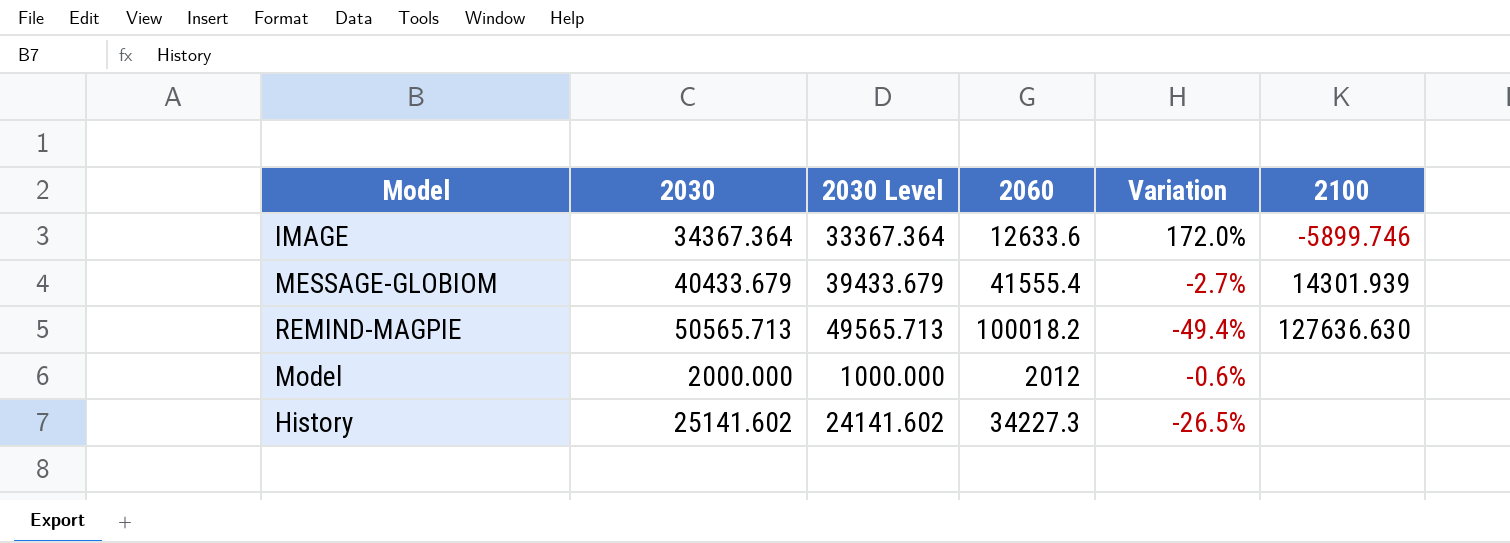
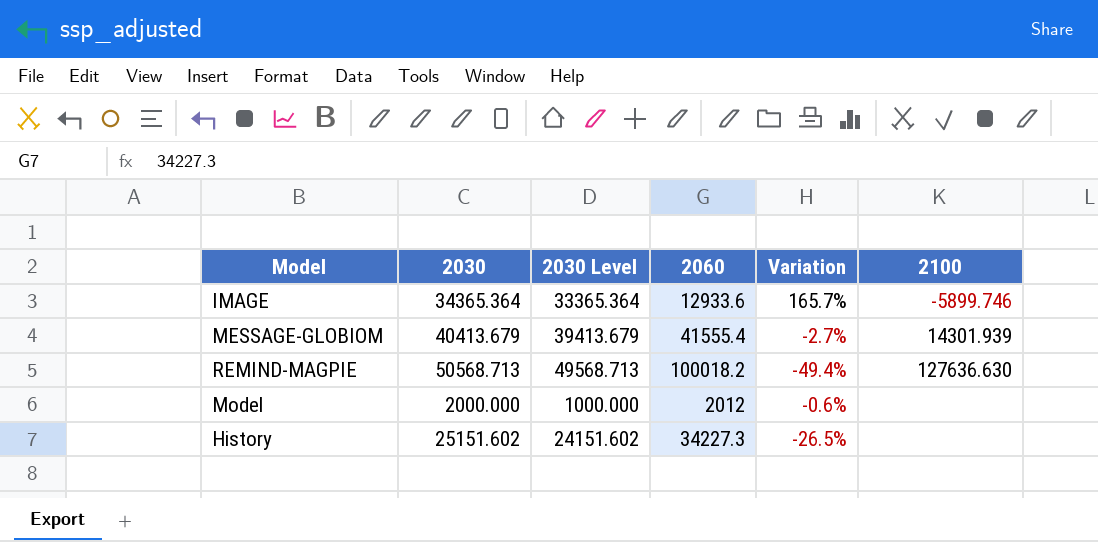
IMAGE | 2030: 34367.364 -> 34365.364
IMAGE | 2030 Level: 33367.364 -> 33365.364
IMAGE | 2060: 12633.6 -> 12933.6
IMAGE | Variation: 172.0% -> 165.7%
MESSAGE-GLOBIOM | 2030: 40433.679 -> 40413.679
MESSAGE-GLOBIOM | 2030 Level: 39433.679 -> 39413.679
REMIND-MAGPIE | 2030: 50565.713 -> 50568.713
REMIND-MAGPIE | 2030 Level: 49565.713 -> 49568.713
History | 2030: 25141.602 -> 25151.602
History | 2030 Level: 24141.602 -> 24151.602

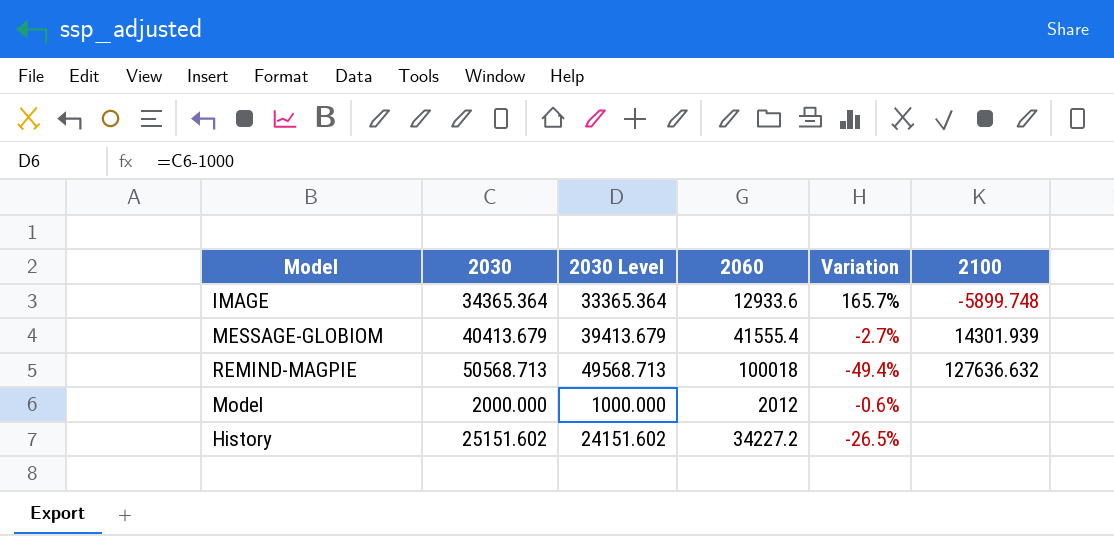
IMAGE | 2100: -5899.746 -> -5899.748
REMIND-MAGPIE | 2060: 100018.2 -> 100018
REMIND-MAGPIE | 2100: 127636.630 -> 127636.632
History | 2060: 34227.3 -> 34227.2

